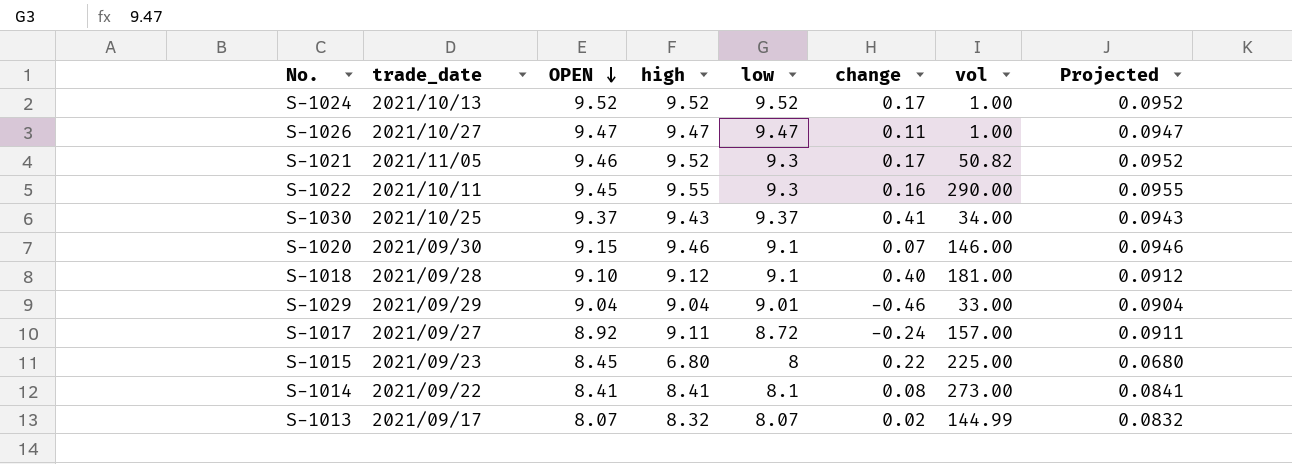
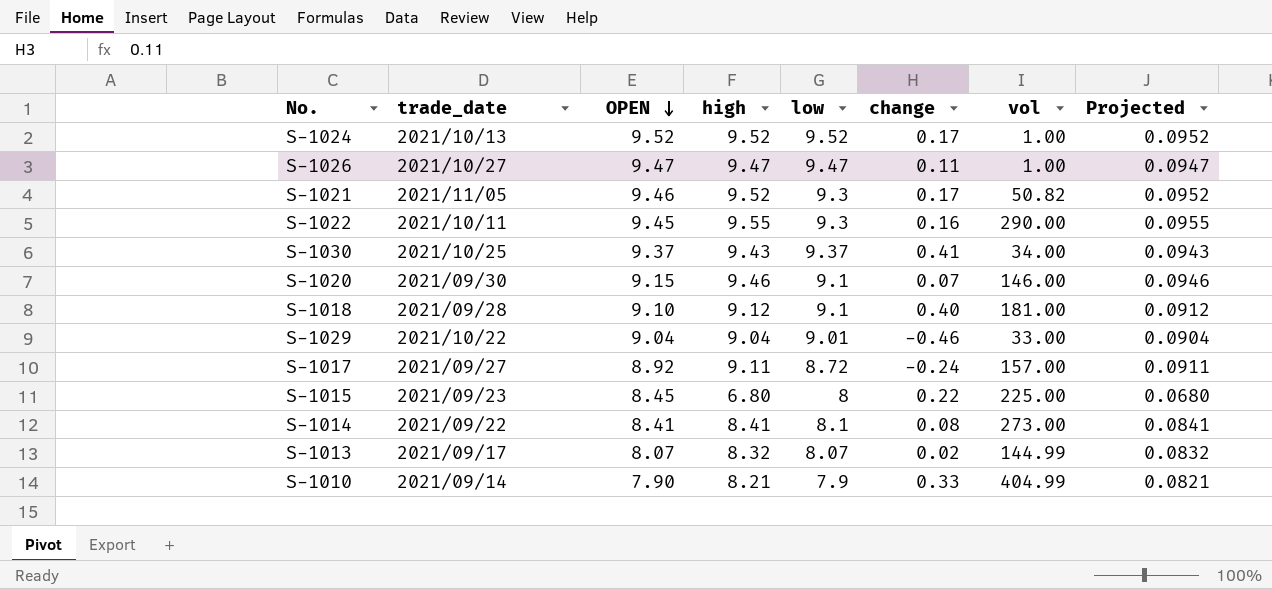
S-1029 | trade_date: 2021/09/29 -> 2021/10/22
row S-1010: none -> 2021/09/14 | 7.90 | 8.21 | 7.9 | 0.33 | 404.99 | 0.0821

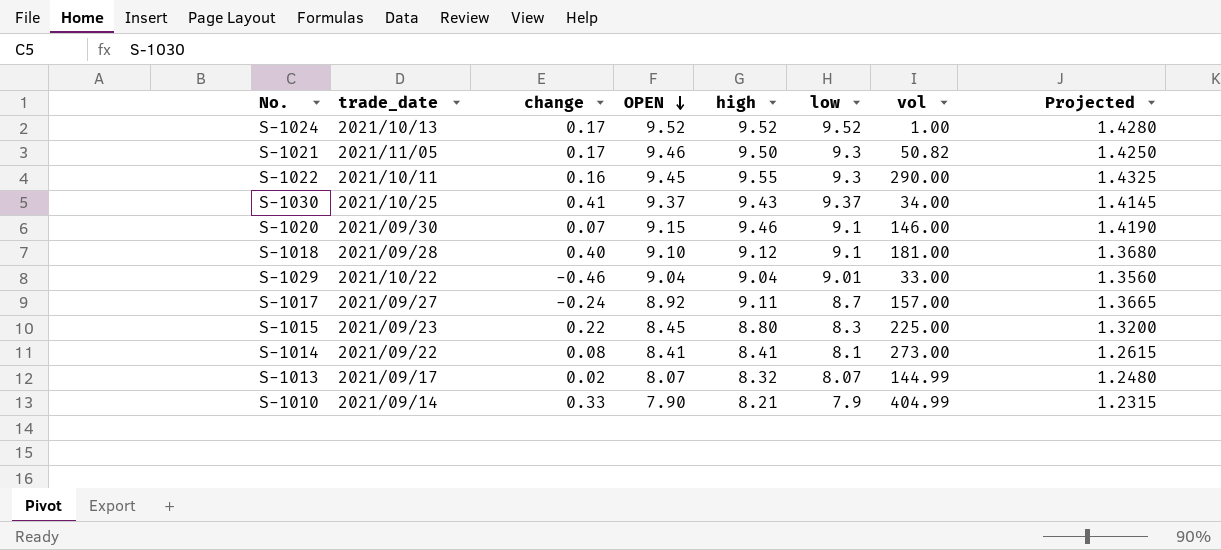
column change | position: 6 -> 3
column Projected | formula: [high] * 0.01 -> [high] * 0.15
row S-1026: 2021/10/27 | 9.47 | 9.47 | 9.47 | 0.11 | 1.00 | 0.0947 -> none
S-1021 | high: 9.52 -> 9.50
S-1017 | low: 8.72 -> 8.7
S-1015 | high: 6.80 -> 8.80
S-1015 | low: 8 -> 8.3

